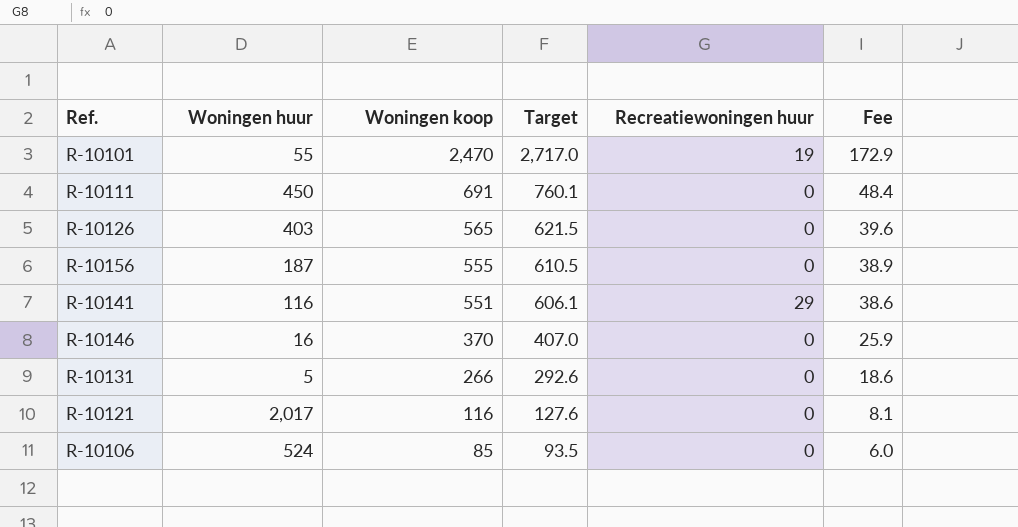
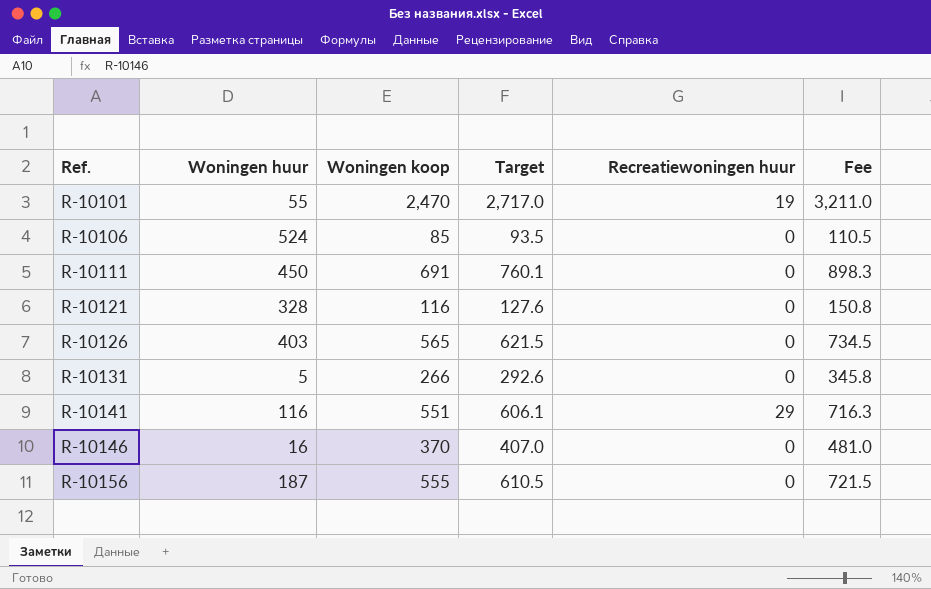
row order: Woningen koop descending -> Ref. ascending
column Fee | formula: [Woningen koop] * 0.07 -> [Woningen koop] * 1.3
R-10121 | Woningen huur: 2,017 -> 328

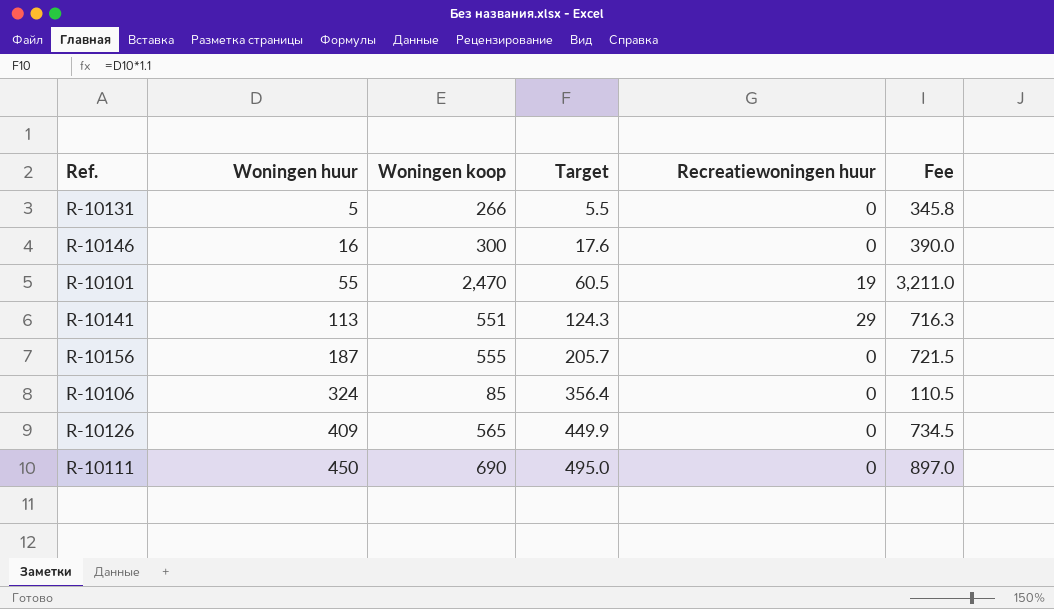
row order: Ref. ascending -> Woningen huur ascending
column Target | formula: [Woningen koop] * 1.1 -> [Woningen huur] * 1.1
row R-10121: 328 | 116 | 127.6 | 0 | 150.8 -> none
R-10146 | Woningen koop: 370 -> 300
R-10146 | Fee: 481.0 -> 390.0
R-10141 | Woningen huur: 116 -> 113
R-10106 | Woningen huur: 524 -> 324
R-10126 | Woningen huur: 403 -> 409
R-10111 | Woningen koop: 691 -> 690
R-10111 | Fee: 898.3 -> 897.0

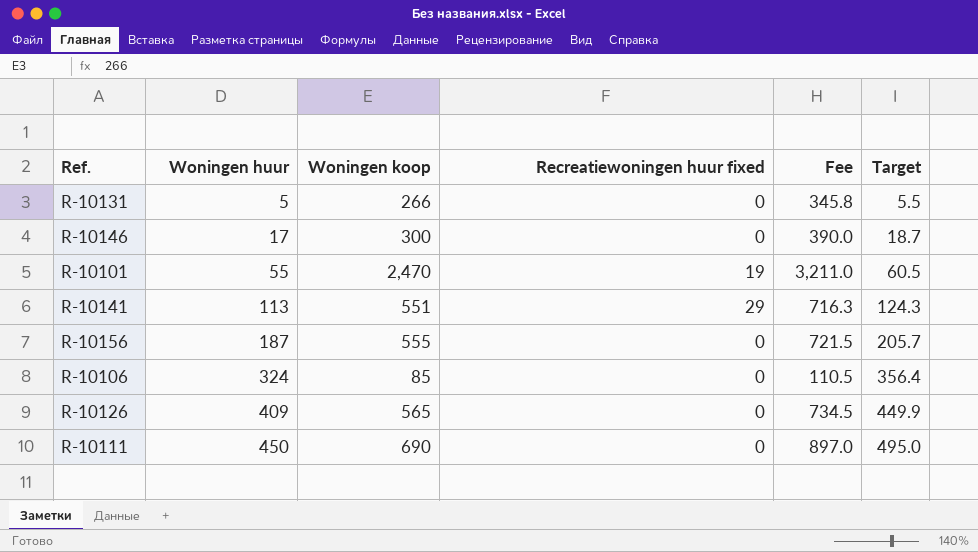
column name: Recreatiewoningen huur -> Recreatiewoningen huur fixed
column Target | position: 4 -> 6
R-10146 | Woningen huur: 16 -> 17
R-10146 | Target: 17.6 -> 18.7

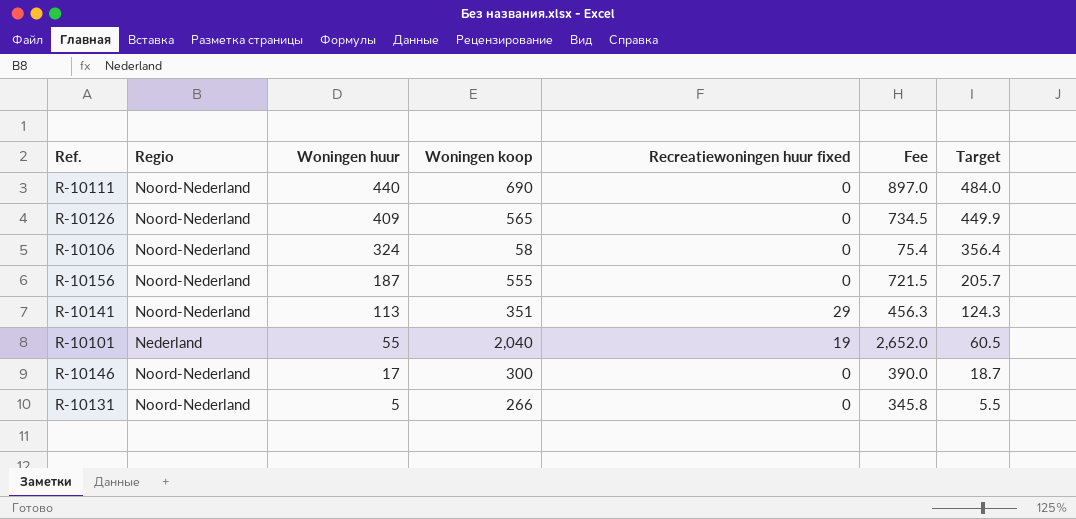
row order: Woningen huur ascending -> Woningen huur descending
column Regio | position: none -> 2
R-10111 | Woningen huur: 450 -> 440
R-10111 | Target: 495.0 -> 484.0
R-10106 | Woningen koop: 85 -> 58
R-10106 | Fee: 110.5 -> 75.4
R-10141 | Woningen koop: 551 -> 351
R-10141 | Fee: 716.3 -> 456.3
R-10101 | Woningen koop: 2,470 -> 2,040
R-10101 | Fee: 3,211.0 -> 2,652.0

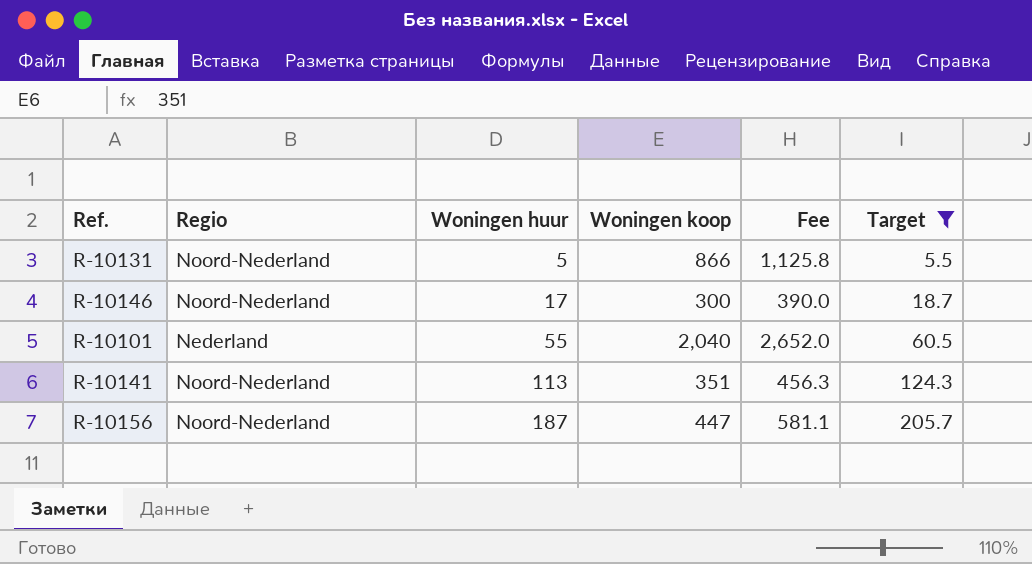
filter: none -> Target <= 205.7
row order: Woningen huur descending -> Woningen huur ascending
column Recreatiewoningen huur fixed | position: 5 -> none
R-10131 | Woningen koop: 266 -> 866
R-10131 | Fee: 345.8 -> 1,125.8
R-10156 | Woningen koop: 555 -> 447
R-10156 | Fee: 721.5 -> 581.1

